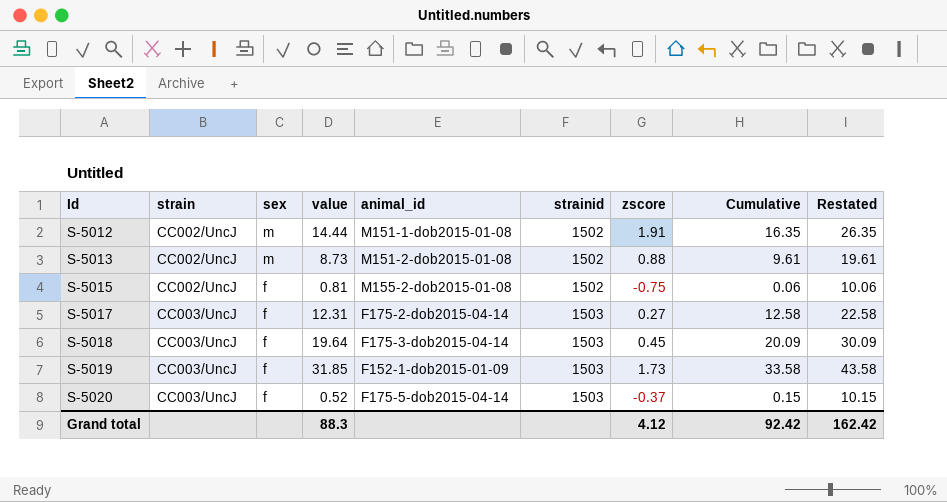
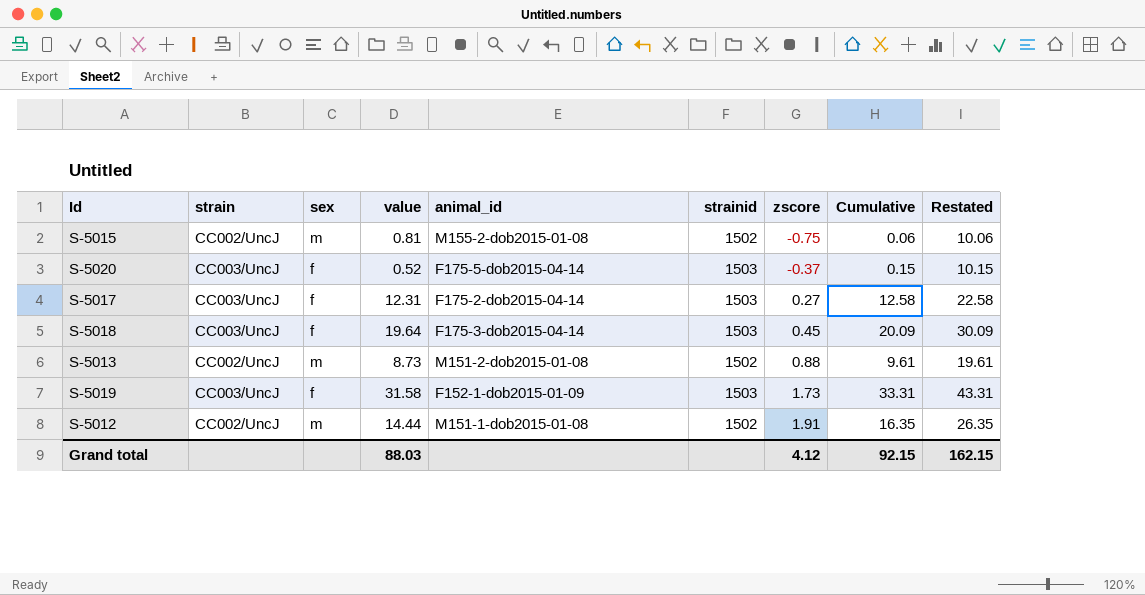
row order: Id ascending -> zscore ascending
S-5015 | sex: f -> m
S-5019 | value: 31.85 -> 31.58
S-5019 | Cumulative: 33.58 -> 33.31
S-5019 | Restated: 43.58 -> 43.31
Grand total | value: 88.3 -> 88.03
Grand total | Cumulative: 92.42 -> 92.15
Grand total | Restated: 162.42 -> 162.15

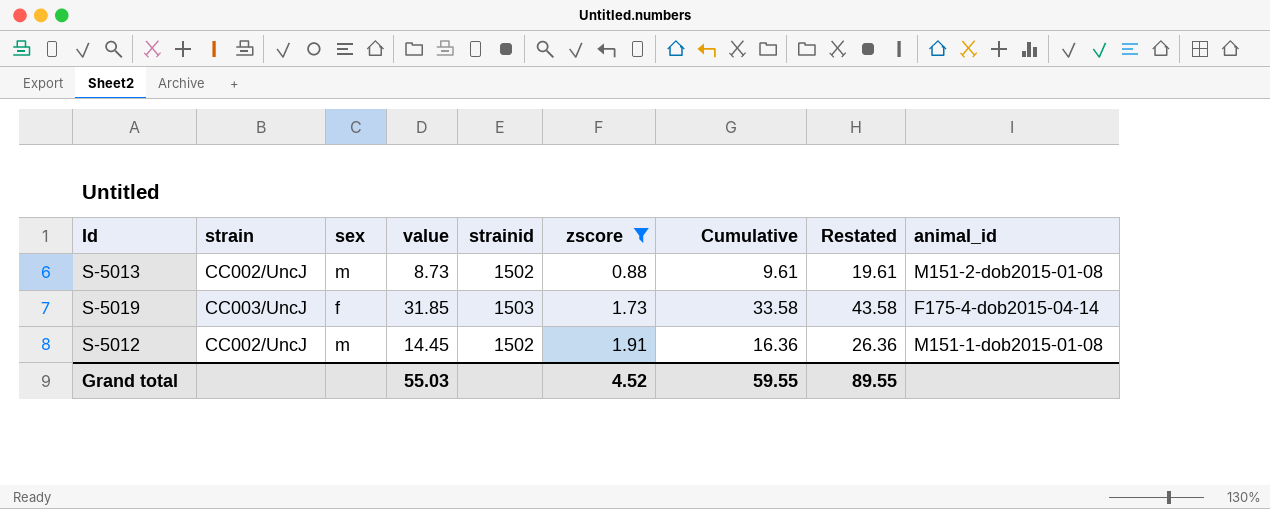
filter: none -> zscore >= 0.88
column animal_id | position: 5 -> 9
S-5019 | value: 31.58 -> 31.85
S-5019 | Cumulative: 33.31 -> 33.58
S-5019 | Restated: 43.31 -> 43.58
S-5019 | animal_id: F152-1-dob2015-01-09 -> F175-4-dob2015-04-14
S-5012 | value: 14.44 -> 14.45
S-5012 | Cumulative: 16.35 -> 16.36
S-5012 | Restated: 26.35 -> 26.36
Grand total | value: 88.03 -> 55.03
Grand total | zscore: 4.12 -> 4.52
Grand total | Cumulative: 92.15 -> 59.55
Grand total | Restated: 162.15 -> 89.55

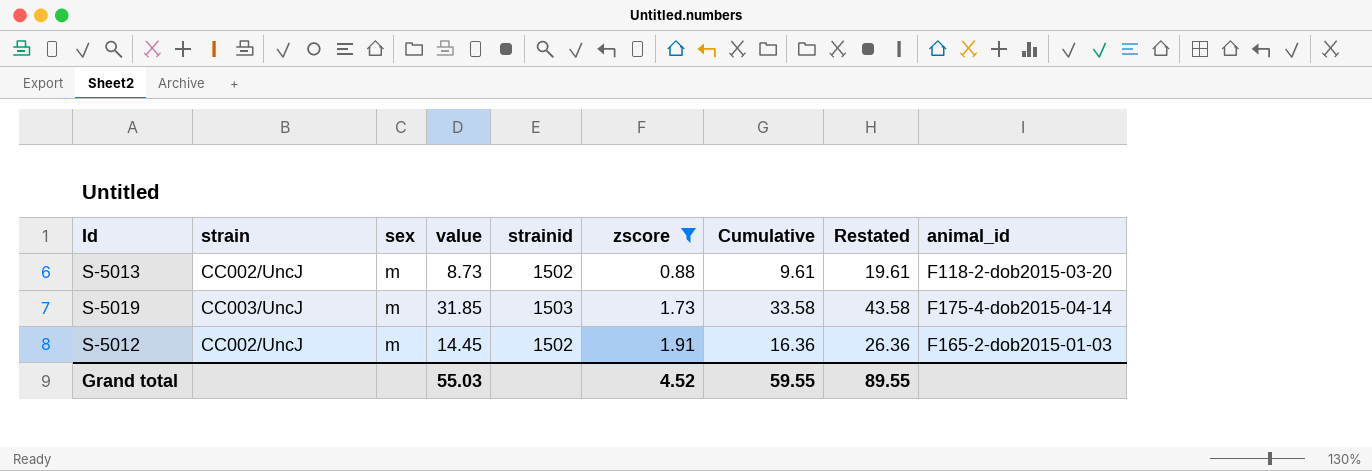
S-5013 | animal_id: M151-2-dob2015-01-08 -> F118-2-dob2015-03-20
S-5019 | sex: f -> m
S-5012 | animal_id: M151-1-dob2015-01-08 -> F165-2-dob2015-01-03

